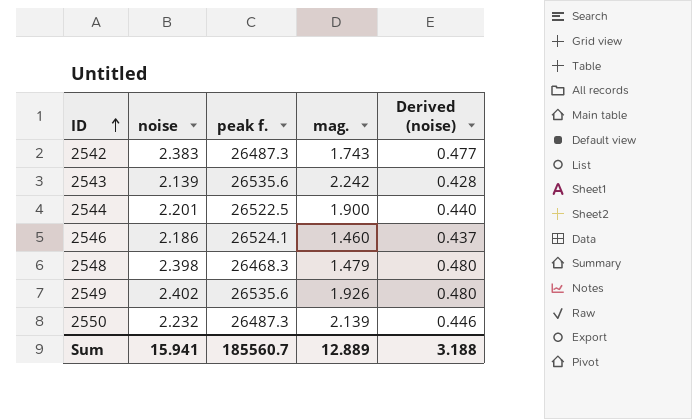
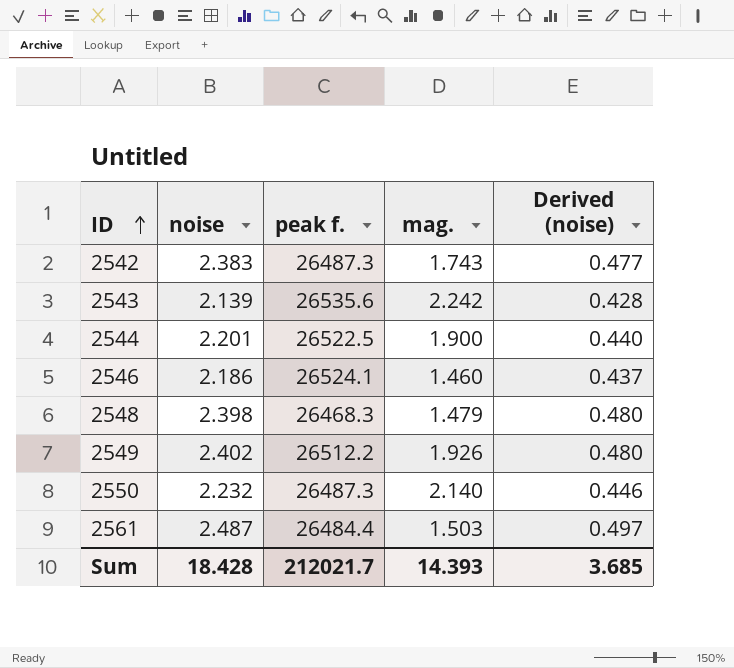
2549 | peak f.: 26535.6 -> 26512.2
2550 | mag.: 2.139 -> 2.140
row 2561: none -> 2.487 | 26484.4 | 1.503 | 0.497
Sum | noise: 15.941 -> 18.428
Sum | peak f.: 185560.7 -> 212021.7
Sum | mag.: 12.889 -> 14.393
Sum | Derived (noise): 3.188 -> 3.685

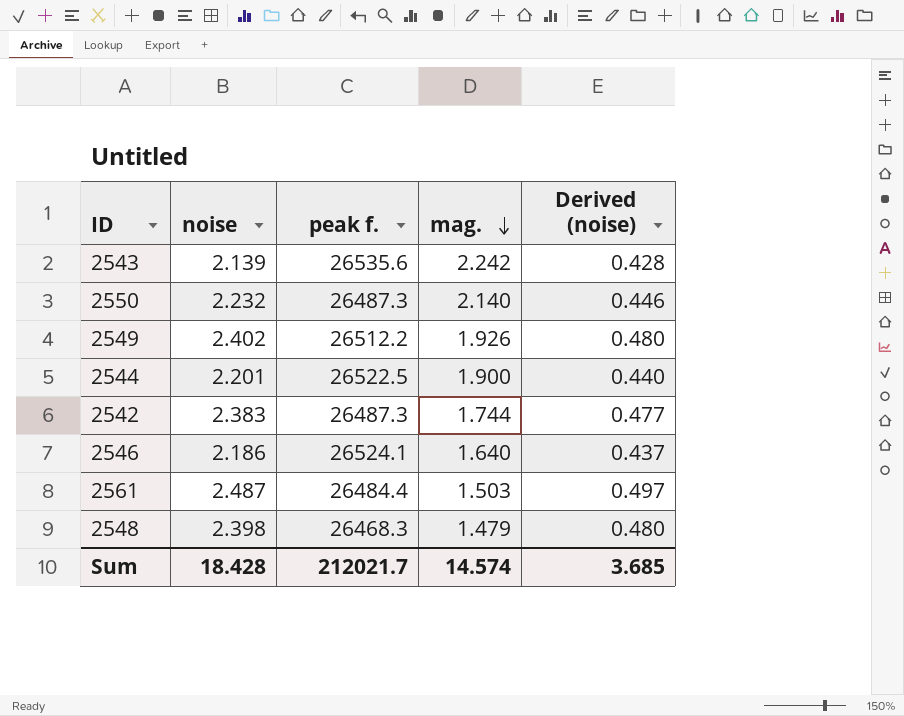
row order: ID ascending -> mag. descending
2542 | mag.: 1.743 -> 1.744
2546 | mag.: 1.460 -> 1.640
Sum | mag.: 14.393 -> 14.574

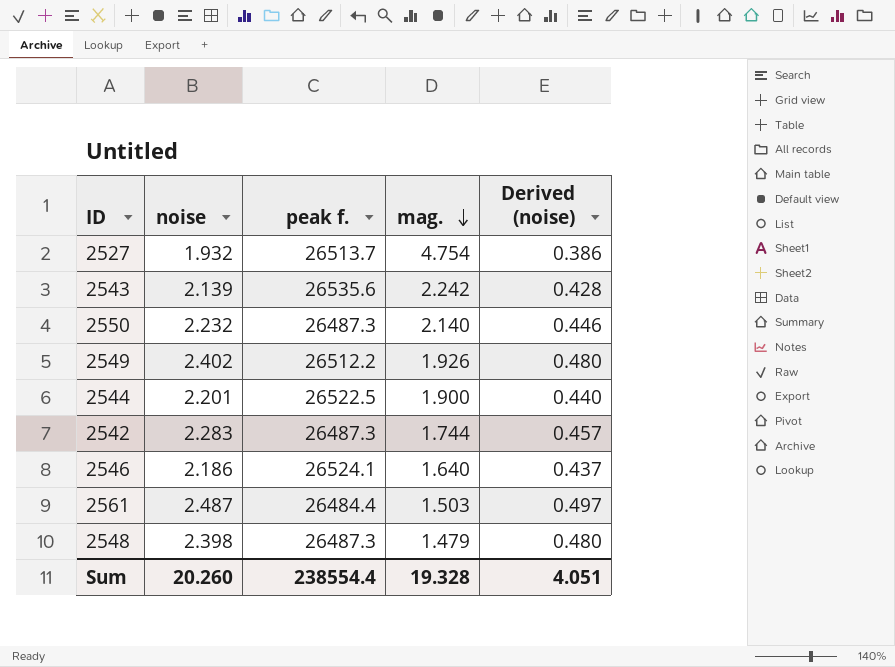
row 2527: none -> 1.932 | 26513.7 | 4.754 | 0.386
2542 | noise: 2.383 -> 2.283
2542 | Derived (noise): 0.477 -> 0.457
2548 | peak f.: 26468.3 -> 26487.3
Sum | noise: 18.428 -> 20.260
Sum | peak f.: 212021.7 -> 238554.4
Sum | mag.: 14.574 -> 19.328
Sum | Derived (noise): 3.685 -> 4.051

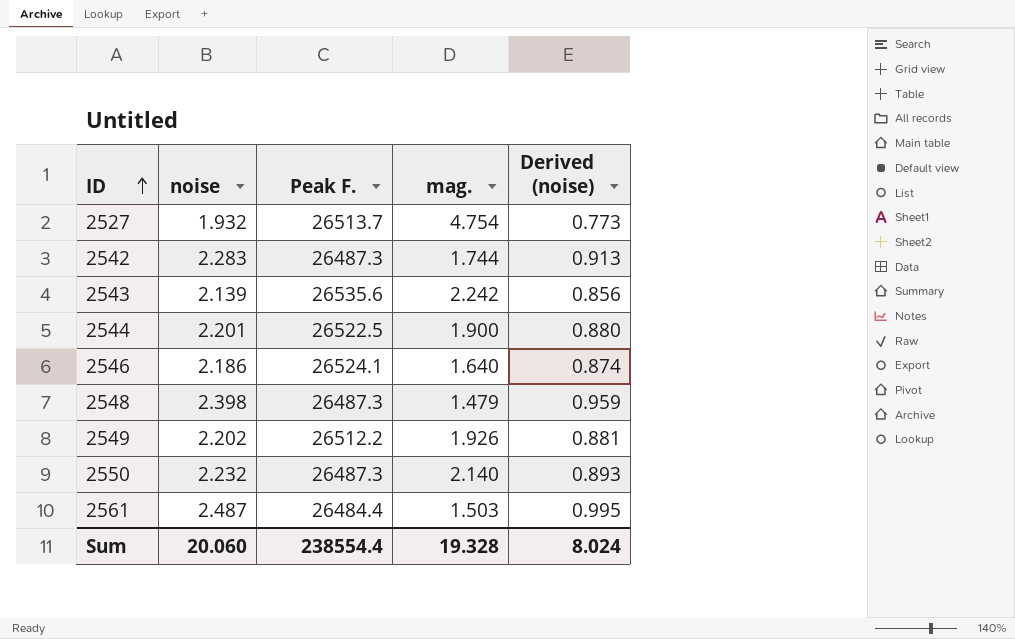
row order: mag. descending -> ID ascending
column name: peak f. -> Peak F.
column Derived (noise) | formula: [noise] * 0.2 -> [noise] * 0.4
2549 | noise: 2.402 -> 2.202
Sum | noise: 20.260 -> 20.060
Sum | Derived (noise): 4.051 -> 8.024

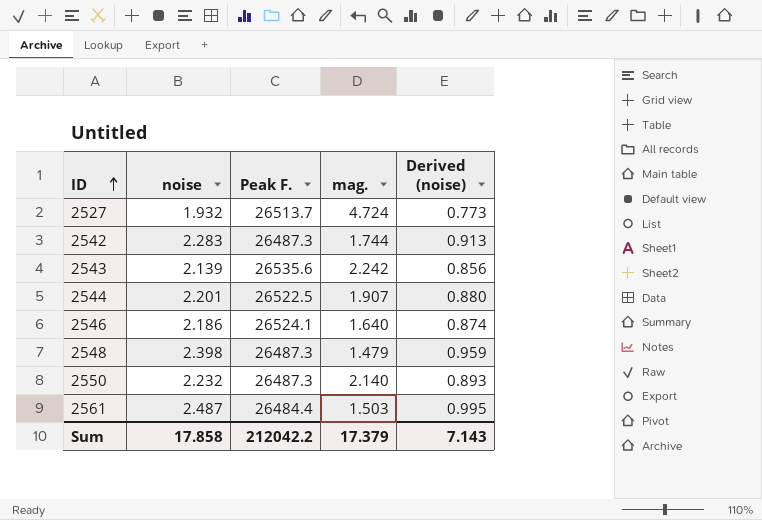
row 2549: 2.202 | 26512.2 | 1.926 | 0.881 -> none
2527 | mag.: 4.754 -> 4.724
2544 | mag.: 1.900 -> 1.907
Sum | noise: 20.060 -> 17.858
Sum | Peak F.: 238554.4 -> 212042.2
Sum | mag.: 19.328 -> 17.379
Sum | Derived (noise): 8.024 -> 7.143

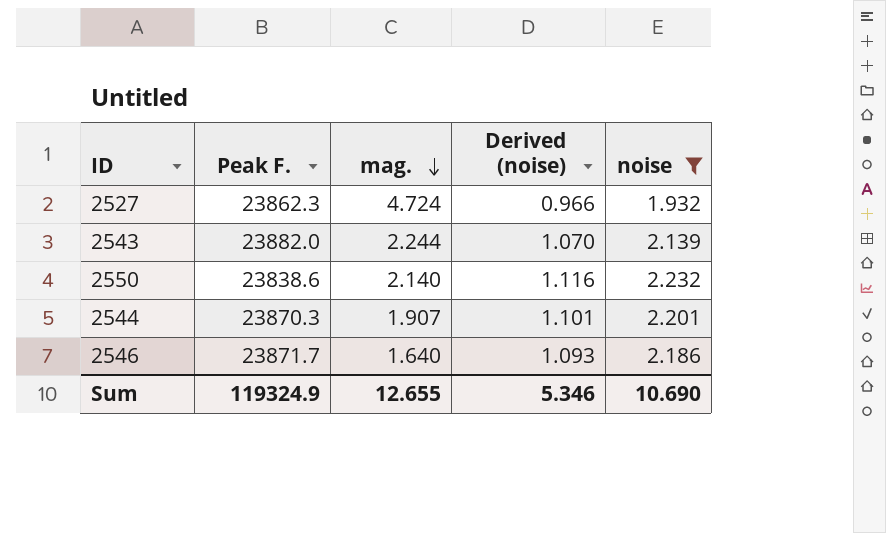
filter: none -> noise <= 2.232
row order: ID ascending -> mag. descending
column Derived (noise) | formula: [noise] * 0.4 -> [noise] * 0.5
column noise | position: 2 -> 5
2527 | Peak F.: 26513.7 -> 23862.3
2543 | Peak F.: 26535.6 -> 23882.0
2543 | mag.: 2.242 -> 2.244
2550 | Peak F.: 26487.3 -> 23838.6
2544 | Peak F.: 26522.5 -> 23870.3
2546 | Peak F.: 26524.1 -> 23871.7
Sum | Peak F.: 212042.2 -> 119324.9
Sum | mag.: 17.379 -> 12.655
Sum | Derived (noise): 7.143 -> 5.346
Sum | noise: 17.858 -> 10.690

